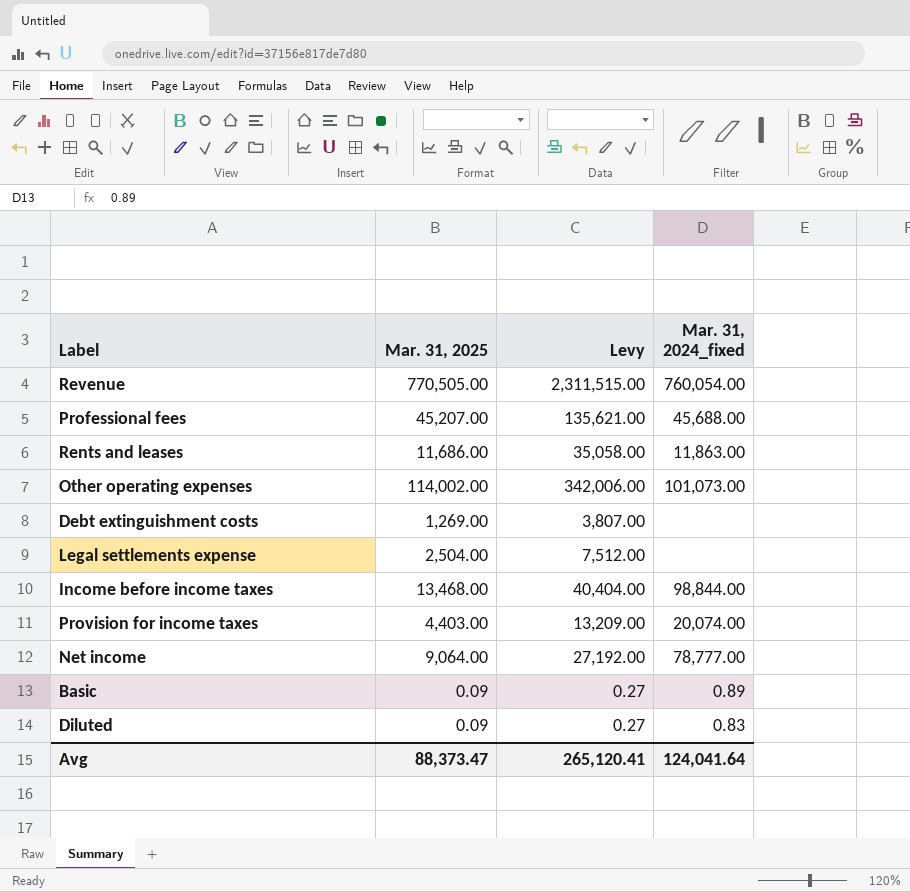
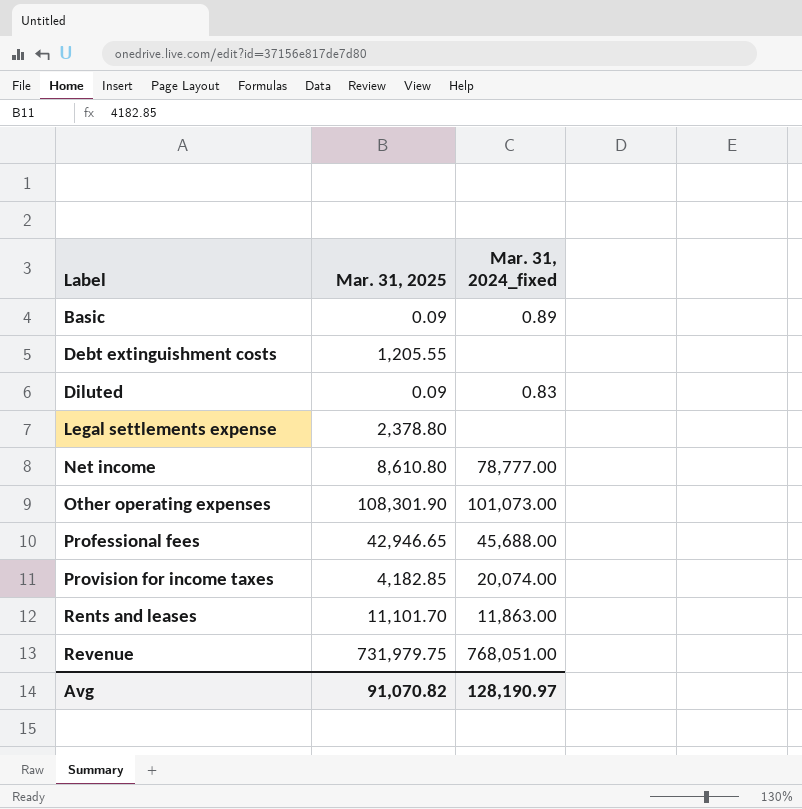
row order: none -> Label ascending
column Levy | formula: [Mar. 31, 2025] * 3 -> none
row Income before income taxes: 13,468.00 | 40,404.00 | 98,844.00 -> none
Debt extinguishment costs | Mar. 31, 2025: 1,269.00 -> 1,205.55
Legal settlements expense | Mar. 31, 2025: 2,504.00 -> 2,378.80
Net income | Mar. 31, 2025: 9,064.00 -> 8,610.80
Other operating expenses | Mar. 31, 2025: 114,002.00 -> 108,301.90
Professional fees | Mar. 31, 2025: 45,207.00 -> 42,946.65
Provision for income taxes | Mar. 31, 2025: 4,403.00 -> 4,182.85
Rents and leases | Mar. 31, 2025: 11,686.00 -> 11,101.70
Revenue | Mar. 31, 2025: 770,505.00 -> 731,979.75
Revenue | Mar. 31, 2024_fixed: 760,054.00 -> 768,051.00
Avg | Mar. 31, 2025: 88,373.47 -> 91,070.82
Avg | Mar. 31, 2024_fixed: 124,041.64 -> 128,190.97

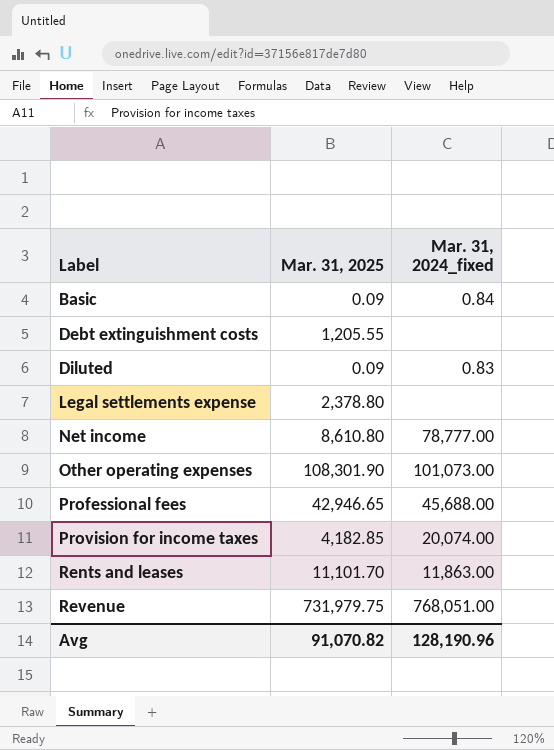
Basic | Mar. 31, 2024_fixed: 0.89 -> 0.84
Avg | Mar. 31, 2024_fixed: 128,190.97 -> 128,190.96

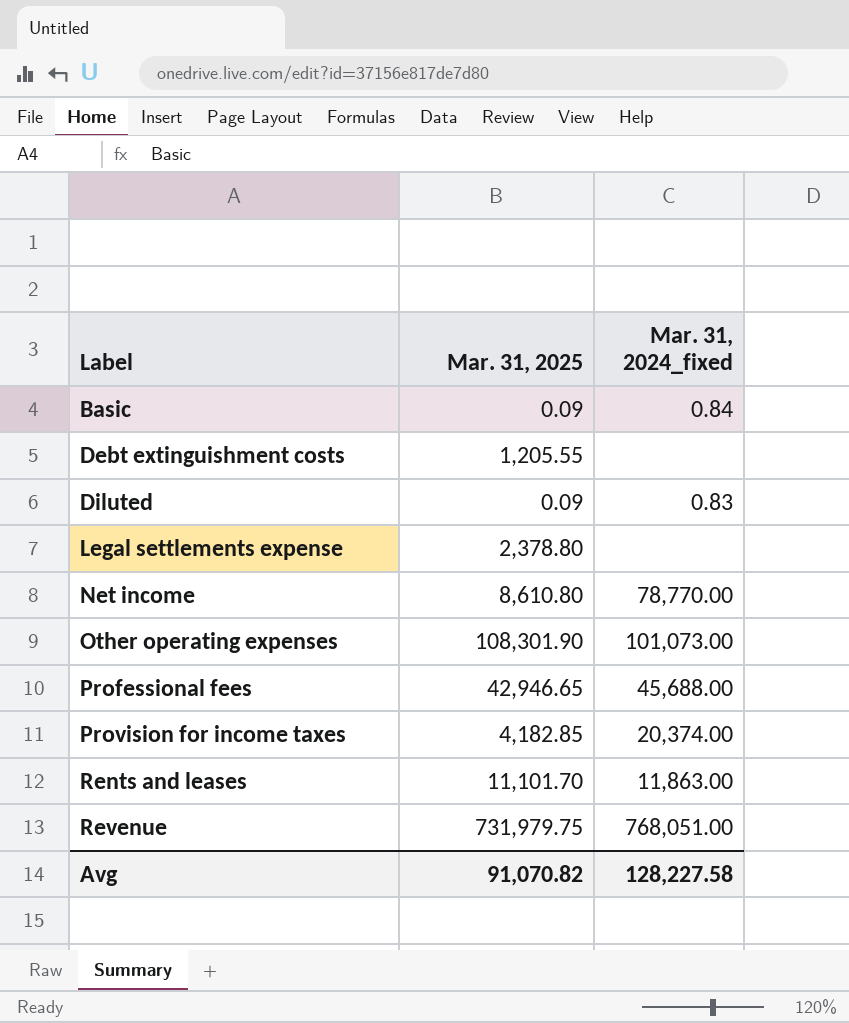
Net income | Mar. 31, 2024_fixed: 78,777.00 -> 78,770.00
Provision for income taxes | Mar. 31, 2024_fixed: 20,074.00 -> 20,374.00
Avg | Mar. 31, 2024_fixed: 128,190.96 -> 128,227.58

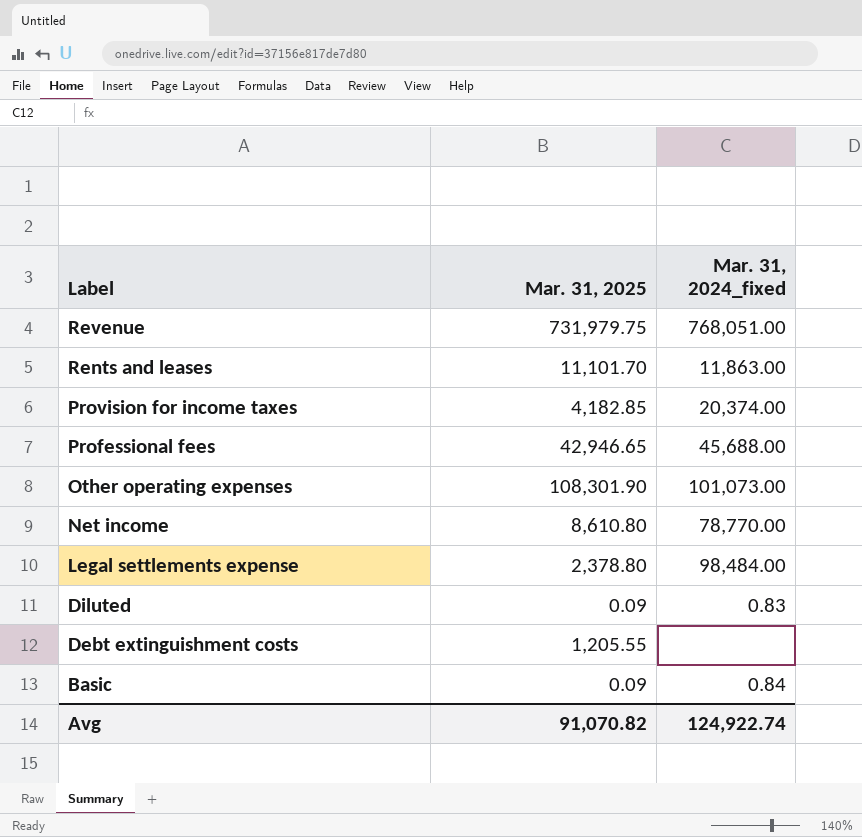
row order: Label ascending -> Label descending
Legal settlements expense | Mar. 31, 2024_fixed: none -> 98,484.00
Avg | Mar. 31, 2024_fixed: 128,227.58 -> 124,922.74

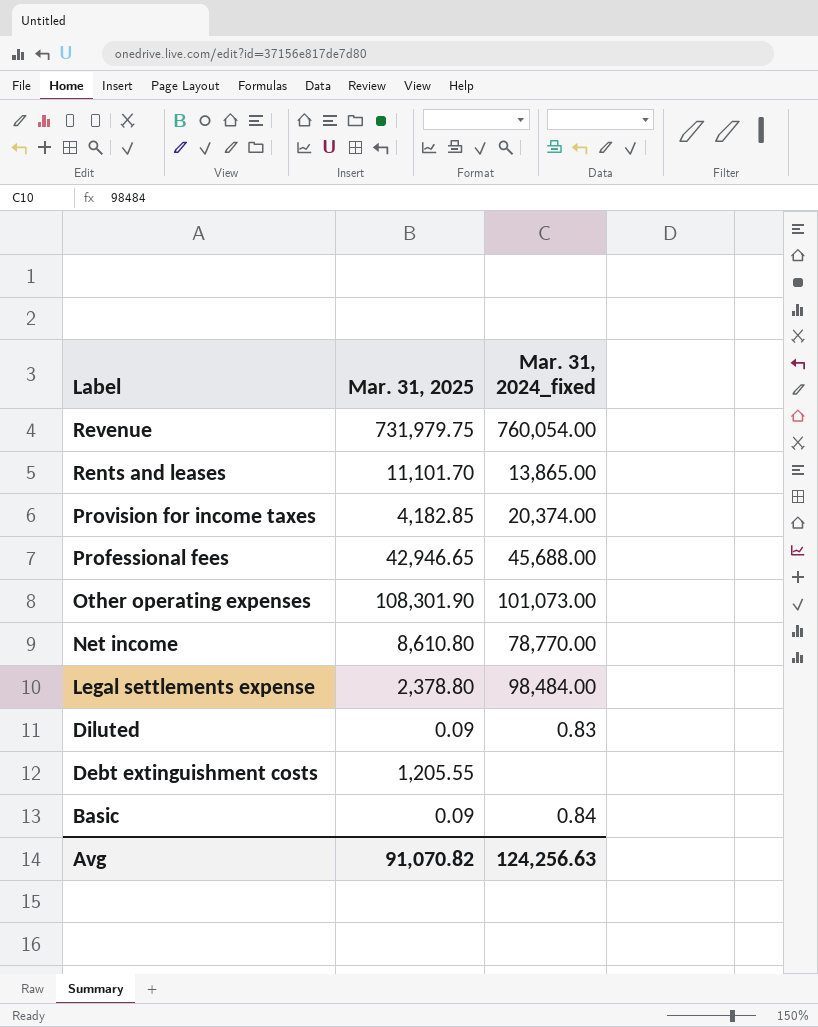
Revenue | Mar. 31, 2024_fixed: 768,051.00 -> 760,054.00
Rents and leases | Mar. 31, 2024_fixed: 11,863.00 -> 13,865.00
Avg | Mar. 31, 2024_fixed: 124,922.74 -> 124,256.63

